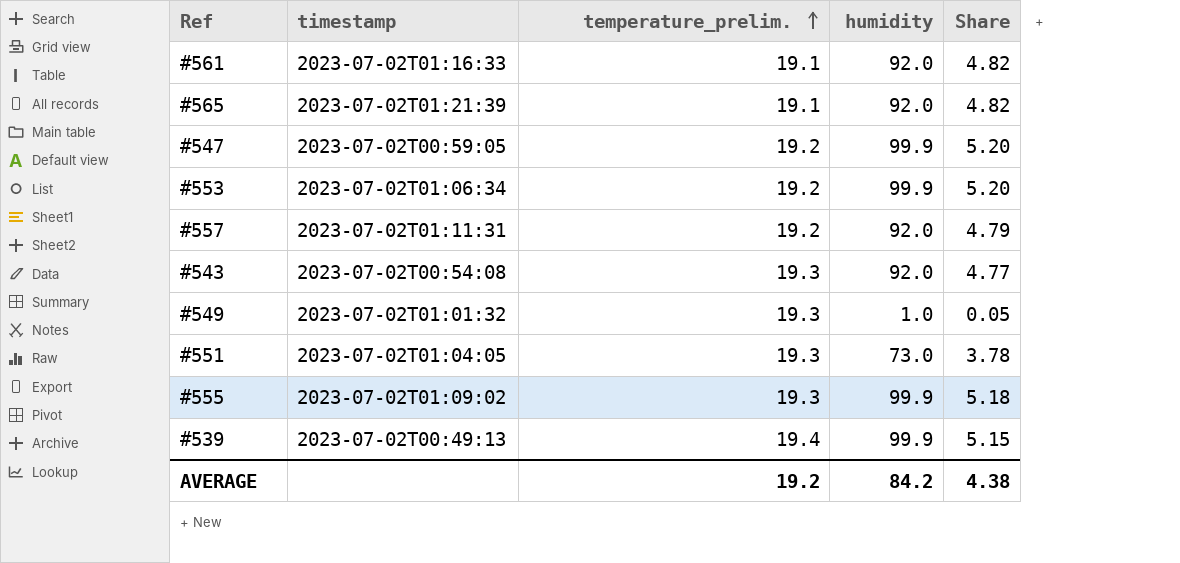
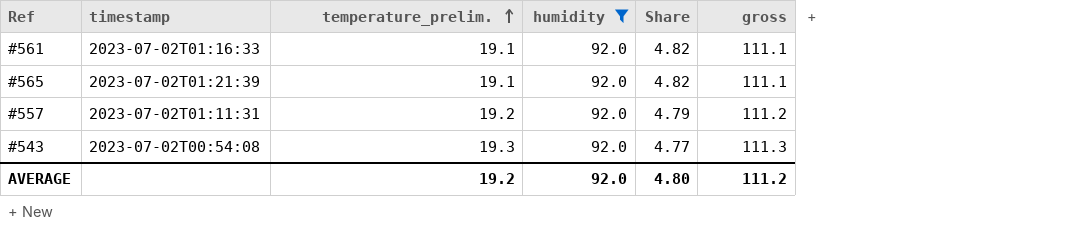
filter: none -> humidity = 92.0
column gross | formula: none -> [temperature_prelim.] + [humidity]
AVERAGE | humidity: 84.2 -> 92.0
AVERAGE | Share: 4.38 -> 4.80

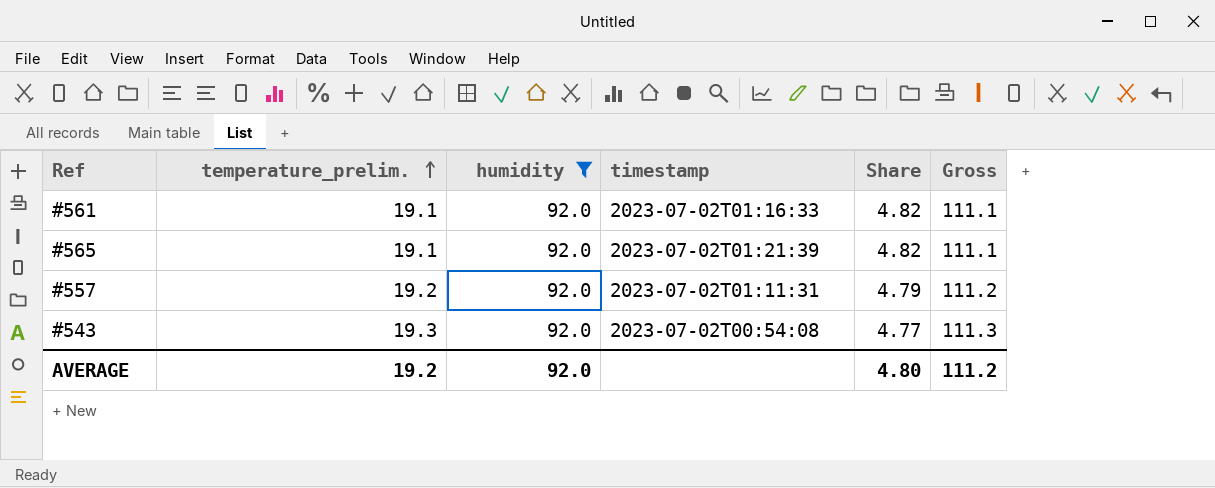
column timestamp | position: 2 -> 4
column name: gross -> Gross

